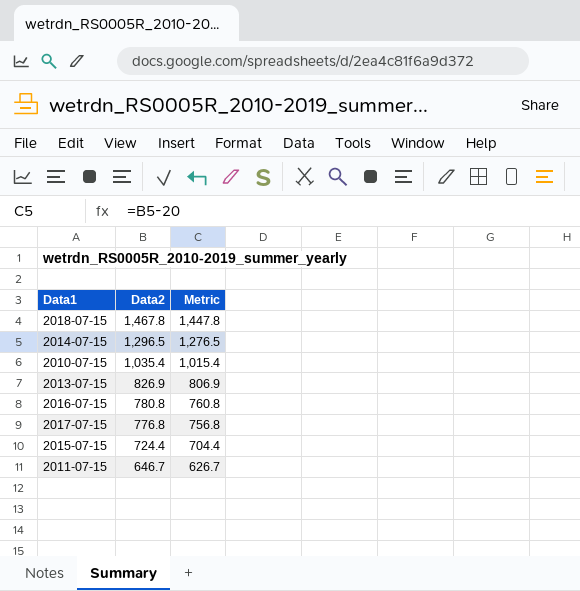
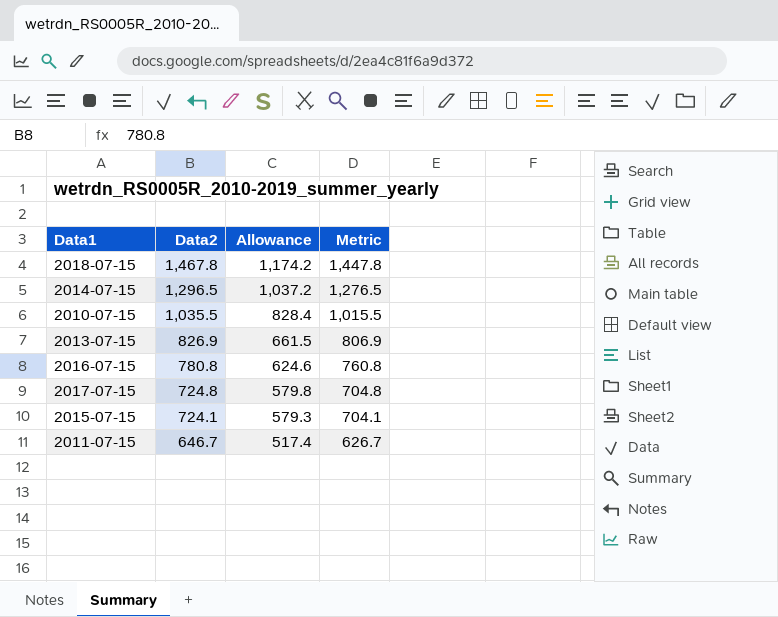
column Allowance | formula: none -> [Data2] * 0.8
2010-07-15 | Data2: 1,035.4 -> 1,035.5
2010-07-15 | Metric: 1,015.4 -> 1,015.5
2017-07-15 | Data2: 776.8 -> 724.8
2017-07-15 | Metric: 756.8 -> 704.8
2015-07-15 | Data2: 724.4 -> 724.1
2015-07-15 | Metric: 704.4 -> 704.1

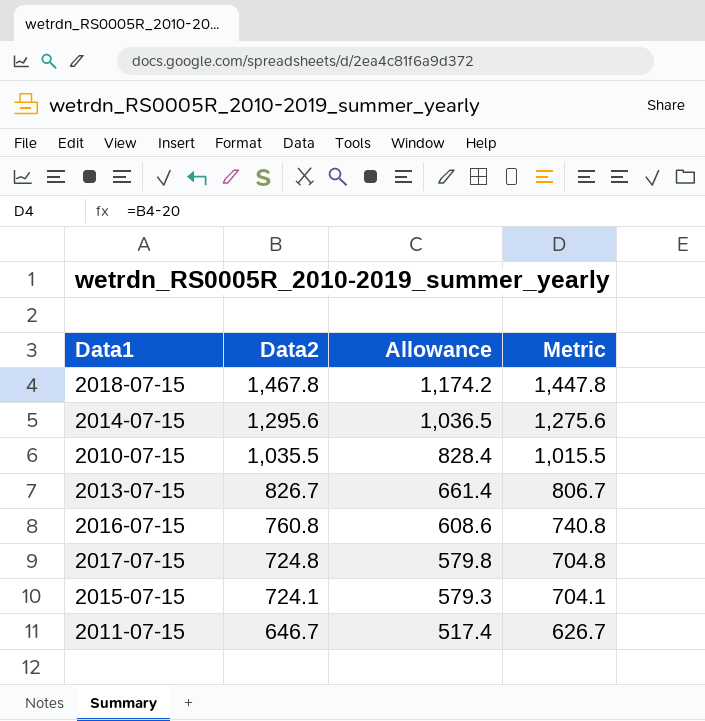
2014-07-15 | Data2: 1,296.5 -> 1,295.6
2014-07-15 | Allowance: 1,037.2 -> 1,036.5
2014-07-15 | Metric: 1,276.5 -> 1,275.6
2013-07-15 | Data2: 826.9 -> 826.7
2013-07-15 | Allowance: 661.5 -> 661.4
2013-07-15 | Metric: 806.9 -> 806.7
2016-07-15 | Data2: 780.8 -> 760.8
2016-07-15 | Allowance: 624.6 -> 608.6
2016-07-15 | Metric: 760.8 -> 740.8

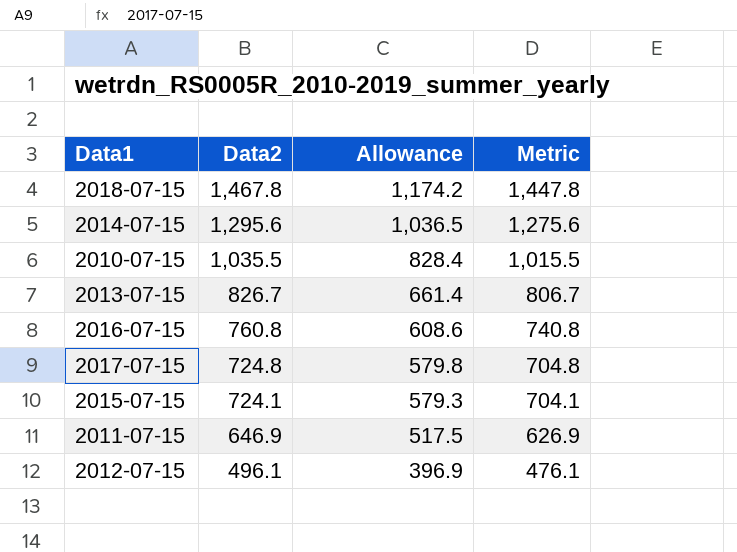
2011-07-15 | Data2: 646.7 -> 646.9
2011-07-15 | Allowance: 517.4 -> 517.5
2011-07-15 | Metric: 626.7 -> 626.9
row 2012-07-15: none -> 496.1 | 396.9 | 476.1

